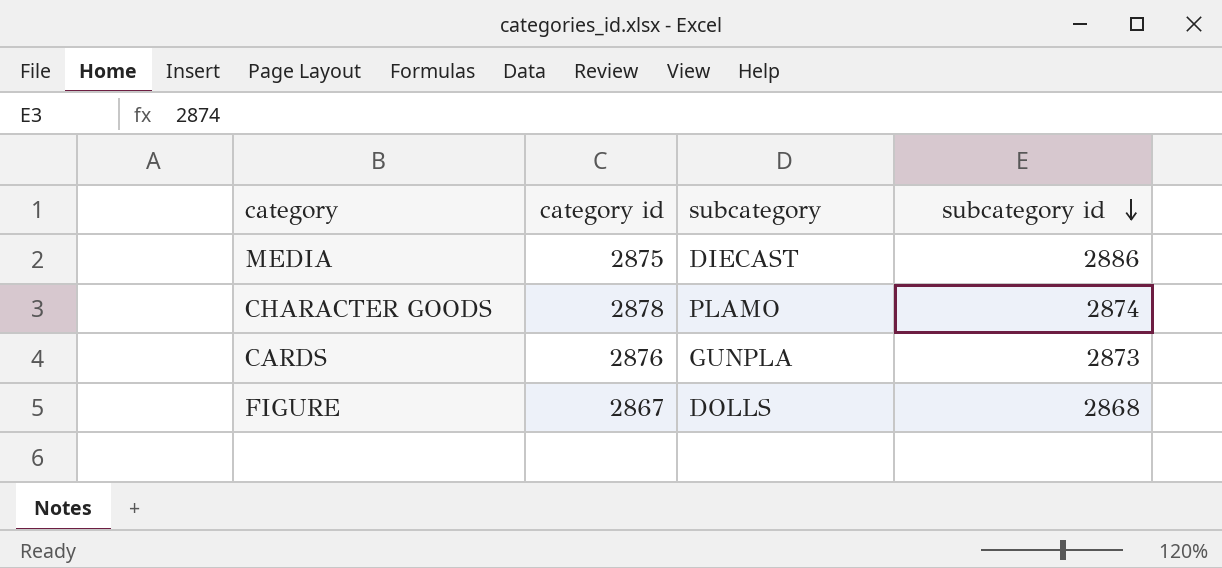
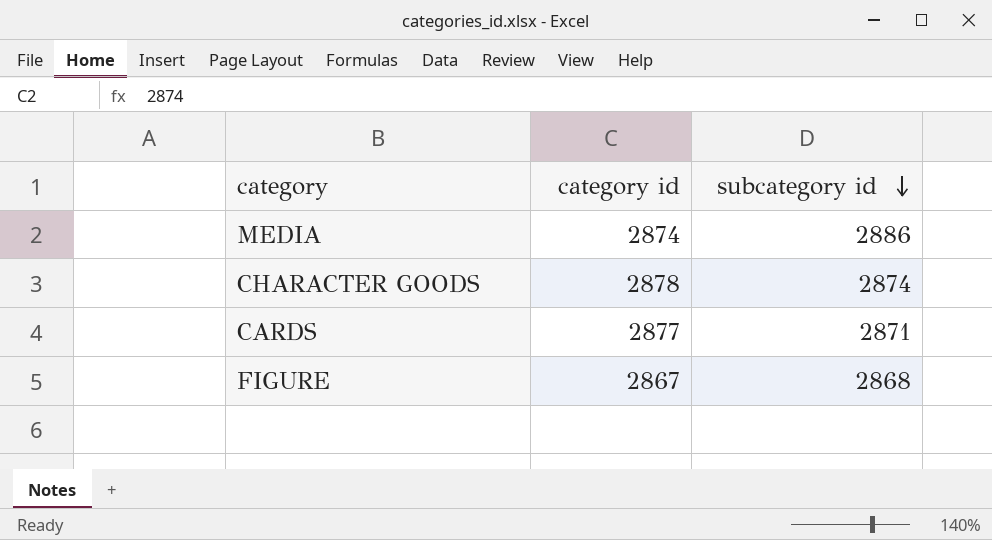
column subcategory | position: 3 -> none
MEDIA | category id: 2875 -> 2874
CARDS | category id: 2876 -> 2877
CARDS | subcategory id: 2873 -> 2871

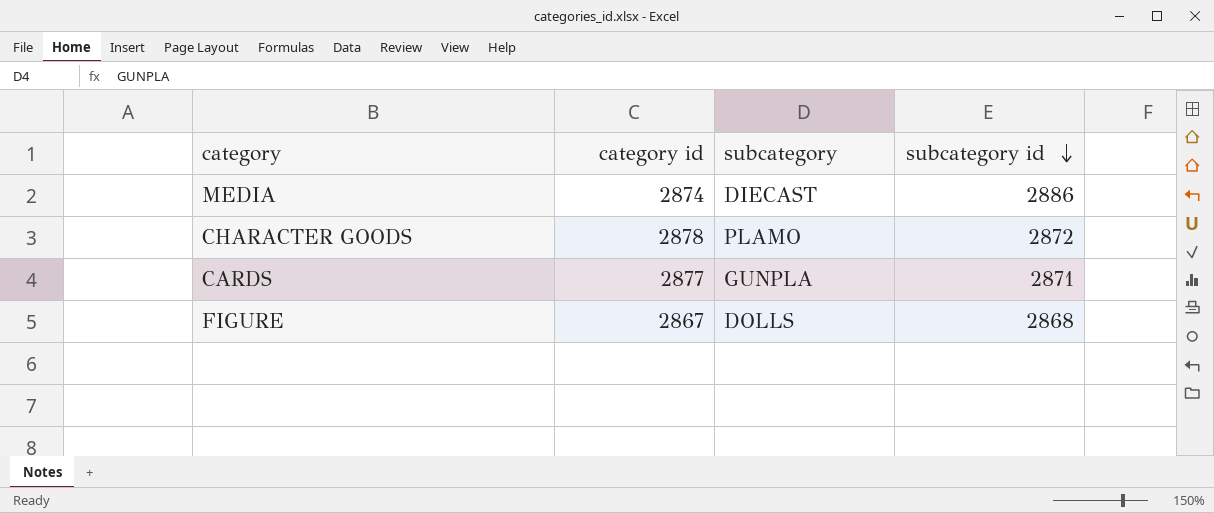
column subcategory | position: none -> 3
CHARACTER GOODS | subcategory id: 2874 -> 2872

